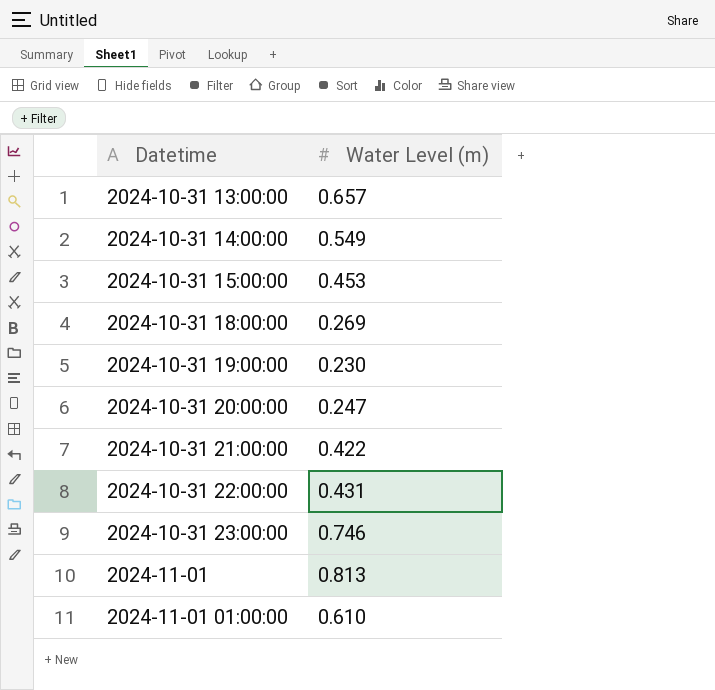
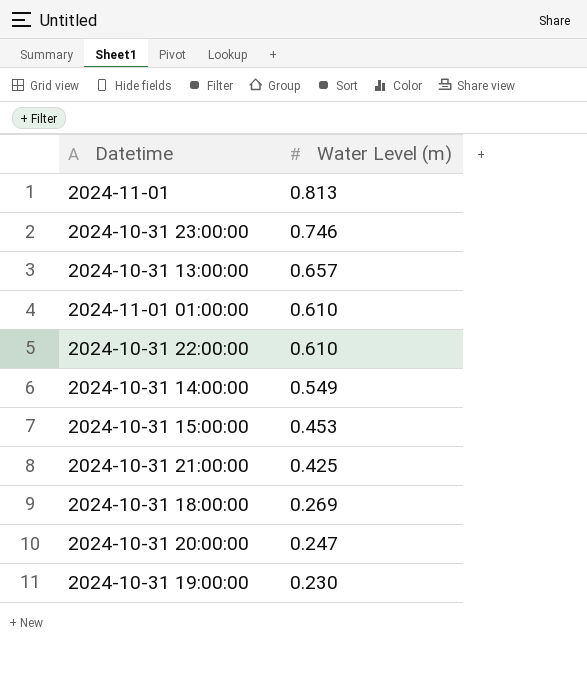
row order: Datetime ascending -> Water Level (m) descending
2024-10-31 22:00:00 | Water Level (m): 0.431 -> 0.610
2024-10-31 21:00:00 | Water Level (m): 0.422 -> 0.425

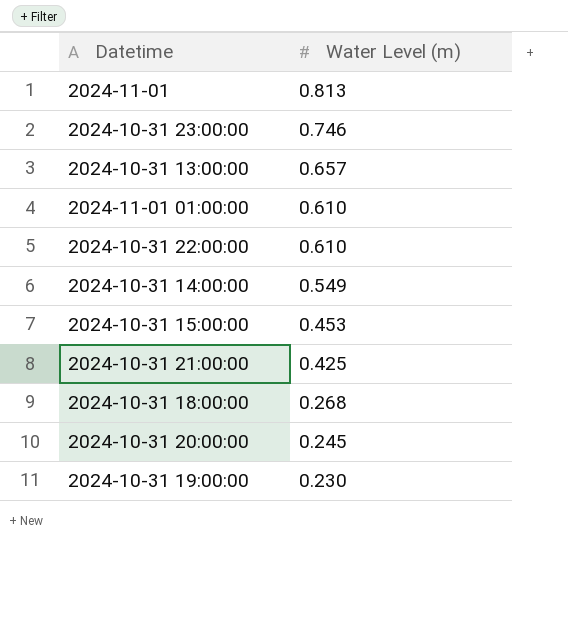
2024-10-31 18:00:00 | Water Level (m): 0.269 -> 0.268
2024-10-31 20:00:00 | Water Level (m): 0.247 -> 0.245

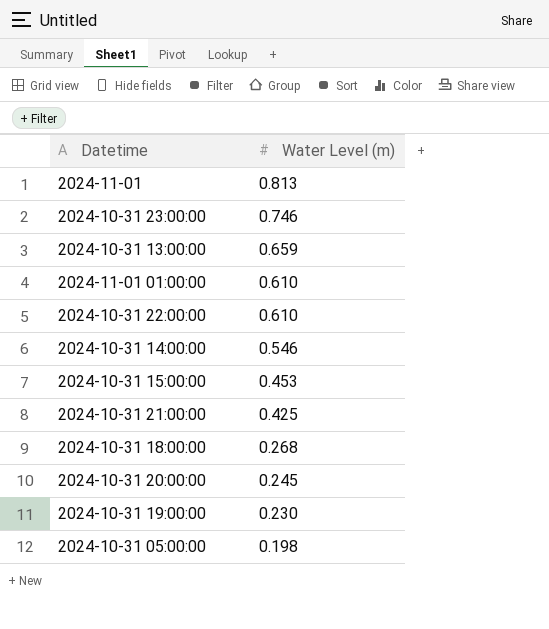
2024-10-31 13:00:00 | Water Level (m): 0.657 -> 0.659
2024-10-31 14:00:00 | Water Level (m): 0.549 -> 0.546
row 2024-10-31 05:00:00: none -> 0.198

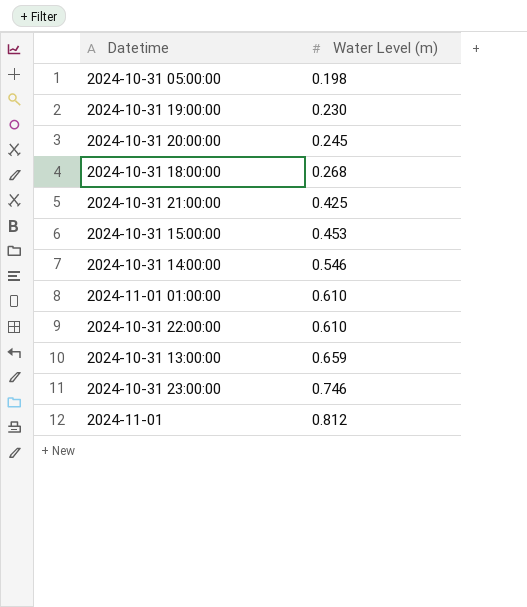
row order: Water Level (m) descending -> Water Level (m) ascending
2024-11-01 | Water Level (m): 0.813 -> 0.812

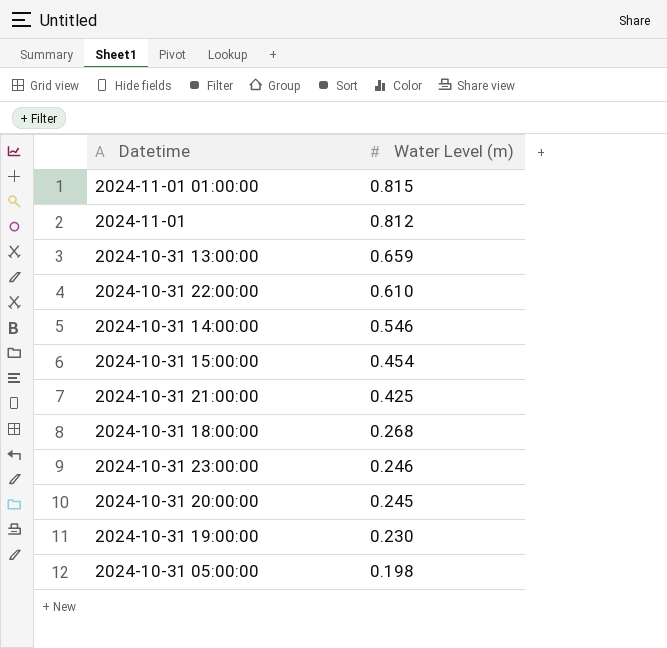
row order: Water Level (m) ascending -> Water Level (m) descending
2024-11-01 01:00:00 | Water Level (m): 0.610 -> 0.815
2024-10-31 15:00:00 | Water Level (m): 0.453 -> 0.454
2024-10-31 23:00:00 | Water Level (m): 0.746 -> 0.246

